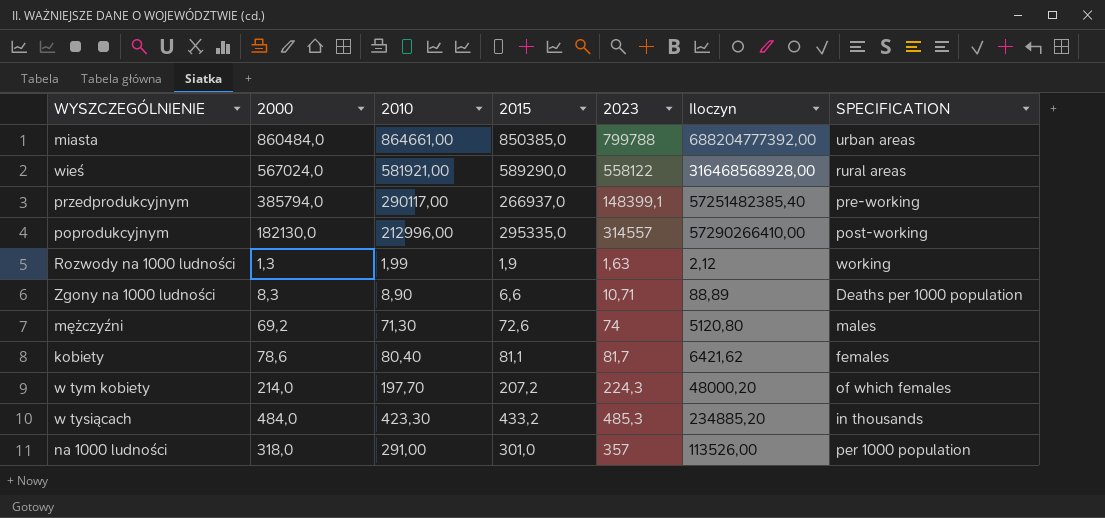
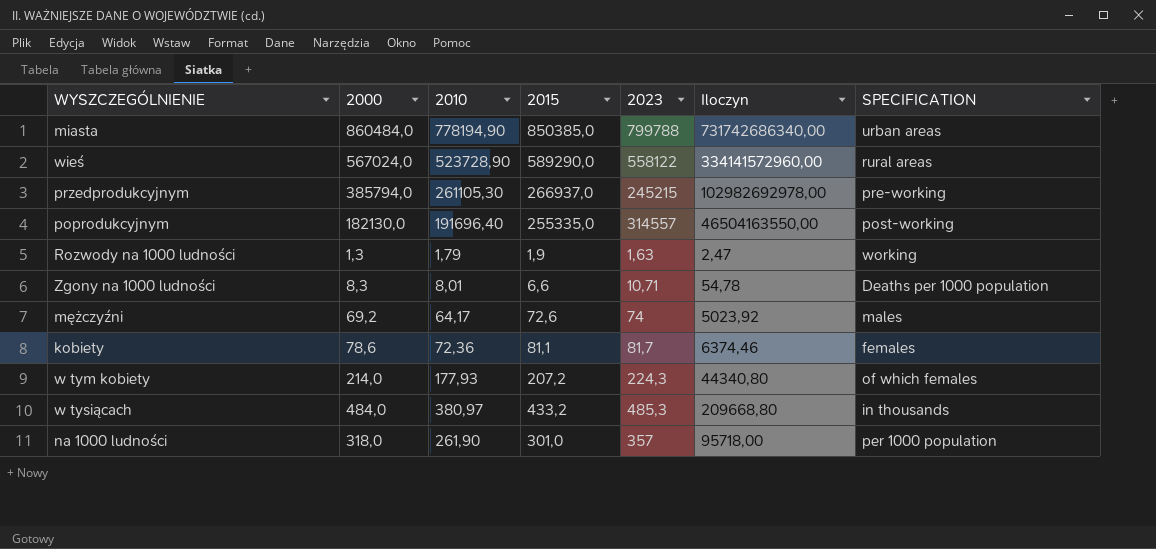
column Iloczyn | formula: [2000] * [2023] -> [2000] * [2015]
miasta | 2010: 864661,00 -> 778194,90
wieś | 2010: 581921,00 -> 523728,90
przedprodukcyjnym | 2010: 290117,00 -> 261105,30
przedprodukcyjnym | 2023: 148399,1 -> 245215
poprodukcyjnym | 2010: 212996,00 -> 191696,40
poprodukcyjnym | 2015: 295335,0 -> 255335,0
Rozwody na 1000 ludności | 2010: 1,99 -> 1,79
Zgony na 1000 ludności | 2010: 8,90 -> 8,01
mężczyźni | 2010: 71,30 -> 64,17
kobiety | 2010: 80,40 -> 72,36
w tym kobiety | 2010: 197,70 -> 177,93
w tysiącach | 2010: 423,30 -> 380,97
na 1000 ludności | 2010: 291,00 -> 261,90

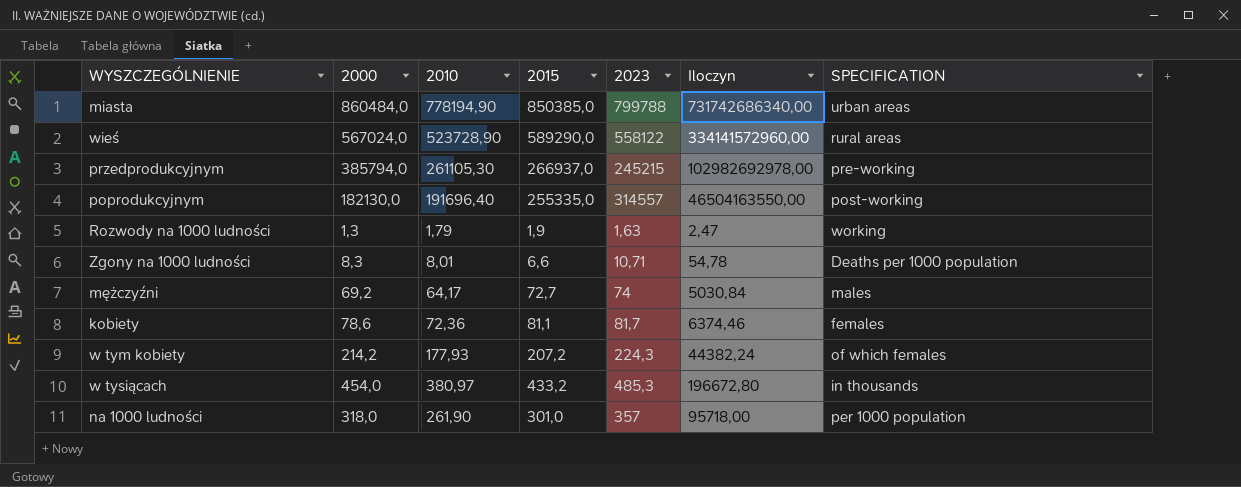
mężczyźni | 2015: 72,6 -> 72,7
mężczyźni | Iloczyn: 5023,92 -> 5030,84
w tym kobiety | 2000: 214,0 -> 214,2
w tym kobiety | Iloczyn: 44340,80 -> 44382,24
w tysiącach | 2000: 484,0 -> 454,0
w tysiącach | Iloczyn: 209668,80 -> 196672,80

